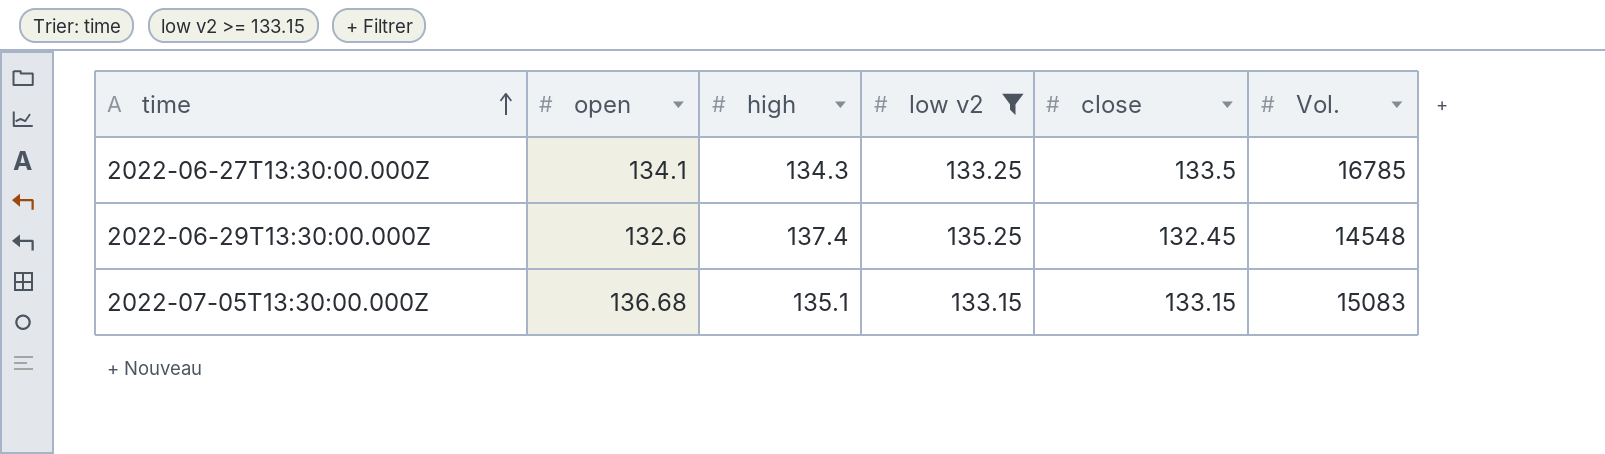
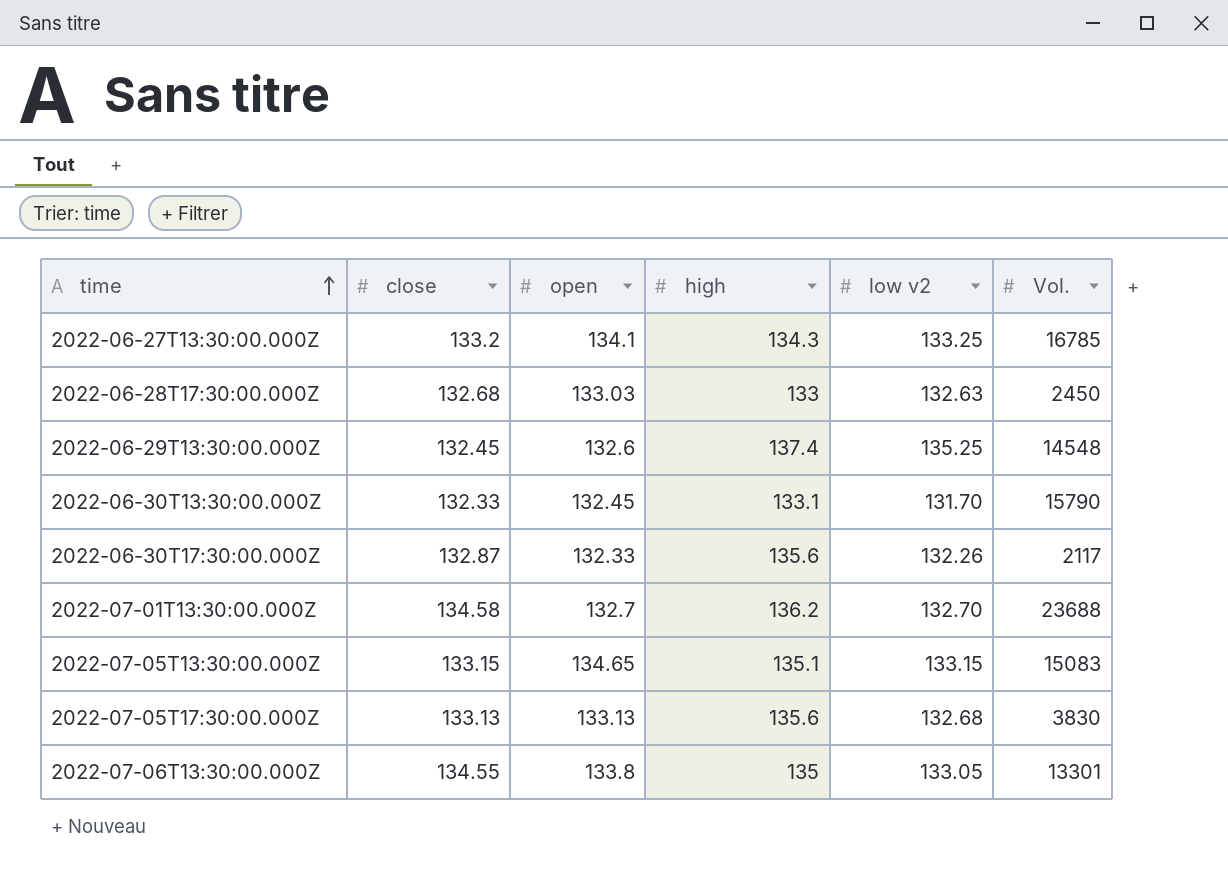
filter: low v2 >= 133.15 -> none
column close | position: 5 -> 2
2022-06-27T13:30:00.000Z | close: 133.5 -> 133.2
2022-07-05T13:30:00.000Z | open: 136.68 -> 134.65

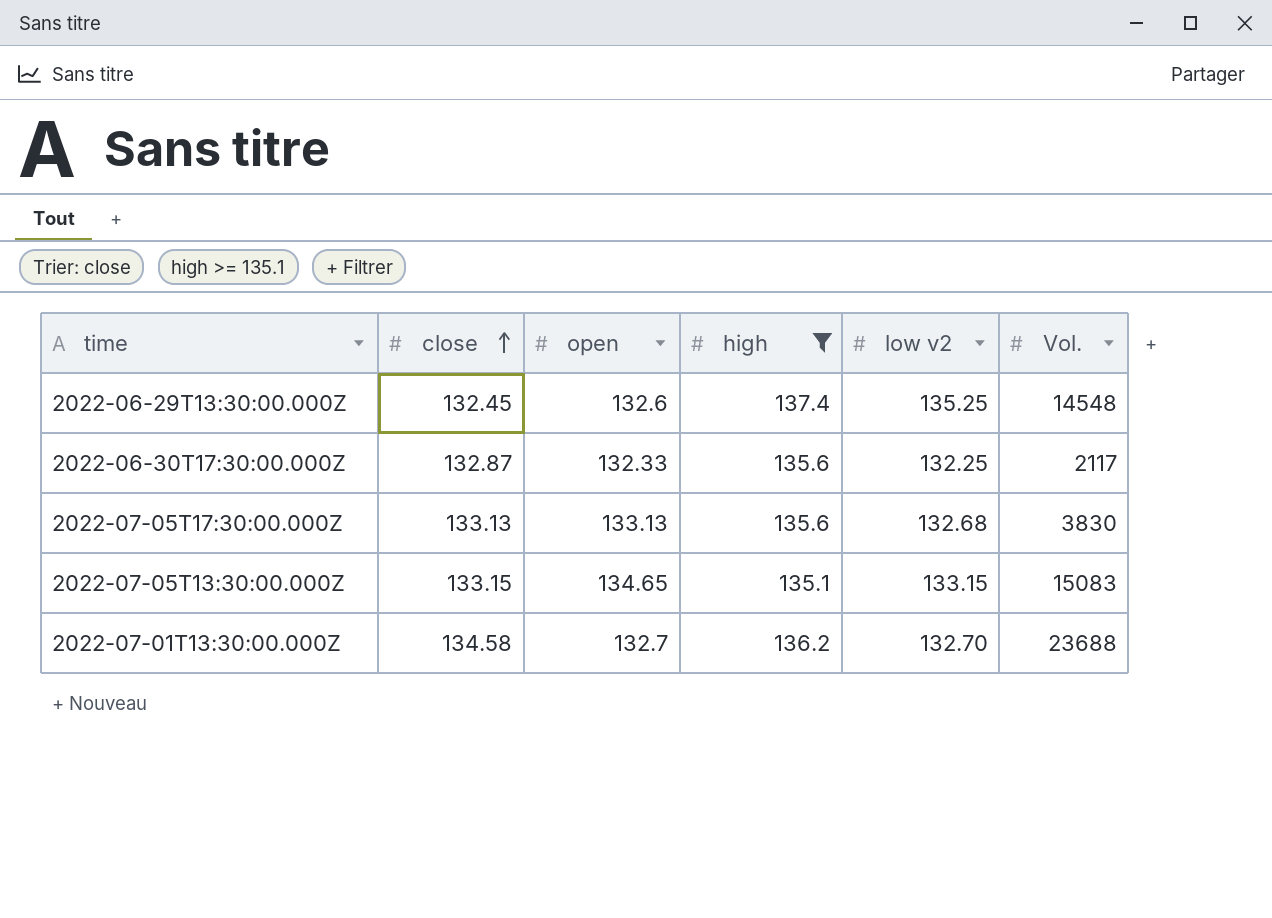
filter: none -> high >= 135.1
row order: time ascending -> close ascending
2022-06-30T17:30:00.000Z | low v2: 132.26 -> 132.25

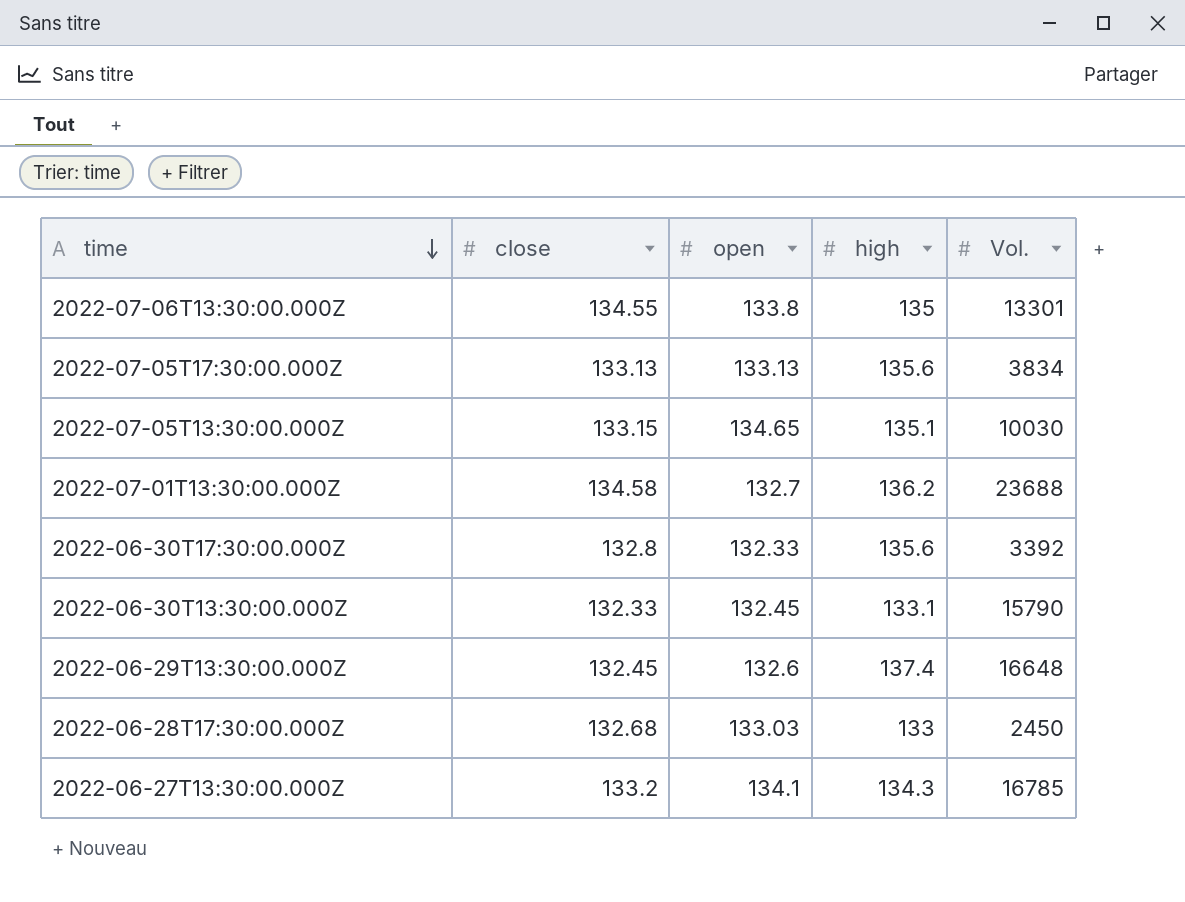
filter: high >= 135.1 -> none
row order: close ascending -> time descending
column low v2 | position: 5 -> none
2022-07-05T17:30:00.000Z | Vol.: 3830 -> 3834
2022-07-05T13:30:00.000Z | Vol.: 15083 -> 10030
2022-06-30T17:30:00.000Z | close: 132.87 -> 132.8
2022-06-30T17:30:00.000Z | Vol.: 2117 -> 3392
2022-06-29T13:30:00.000Z | Vol.: 14548 -> 16648

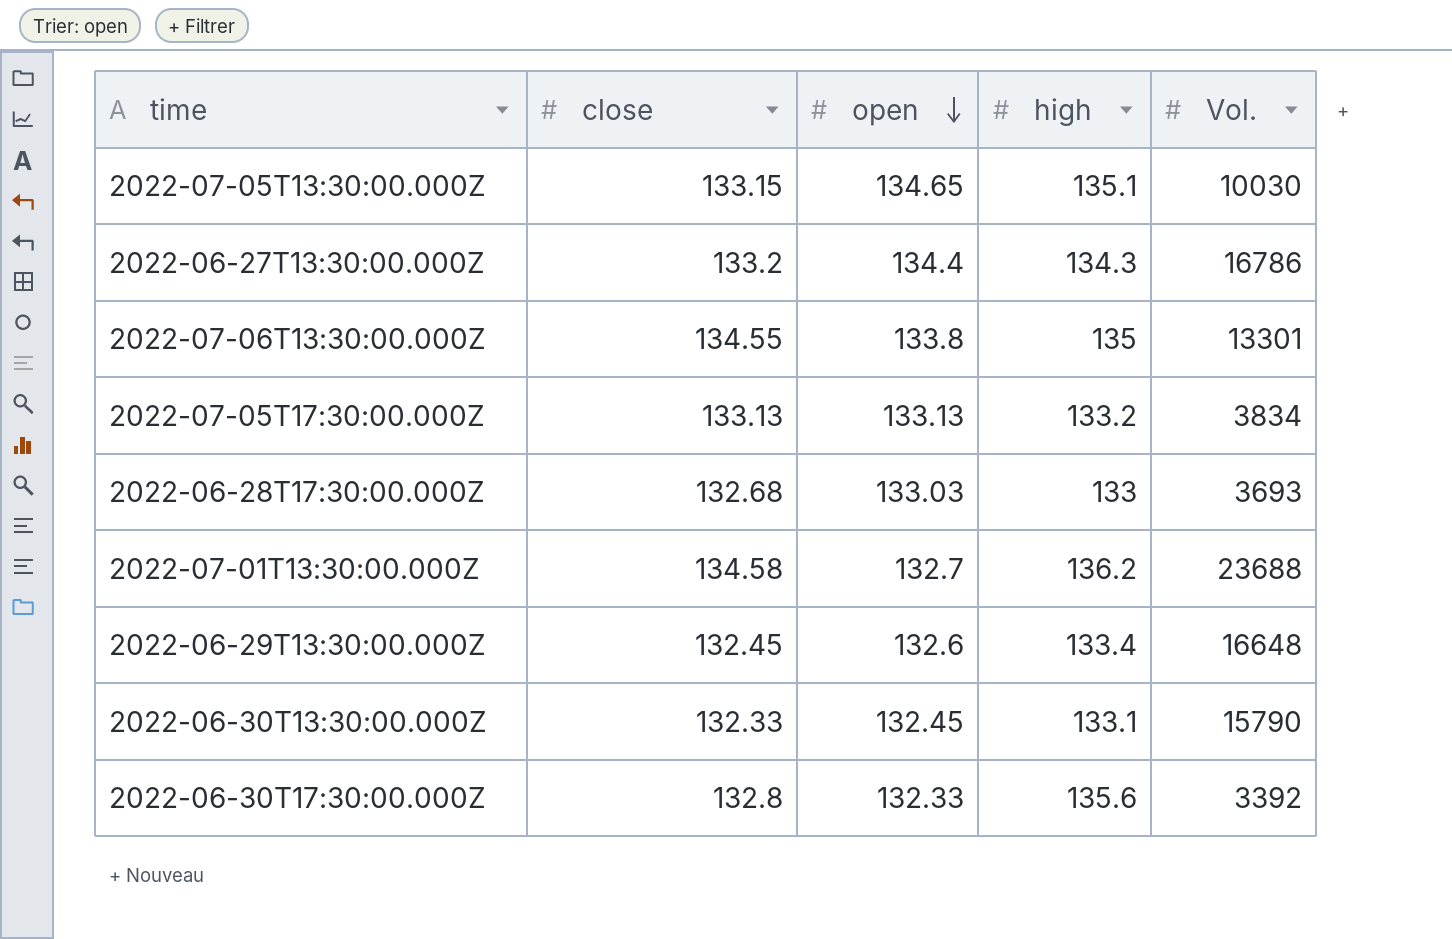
row order: time descending -> open descending
2022-06-27T13:30:00.000Z | open: 134.1 -> 134.4
2022-06-27T13:30:00.000Z | Vol.: 16785 -> 16786
2022-07-05T17:30:00.000Z | high: 135.6 -> 133.2
2022-06-28T17:30:00.000Z | Vol.: 2450 -> 3693
2022-06-29T13:30:00.000Z | high: 137.4 -> 133.4

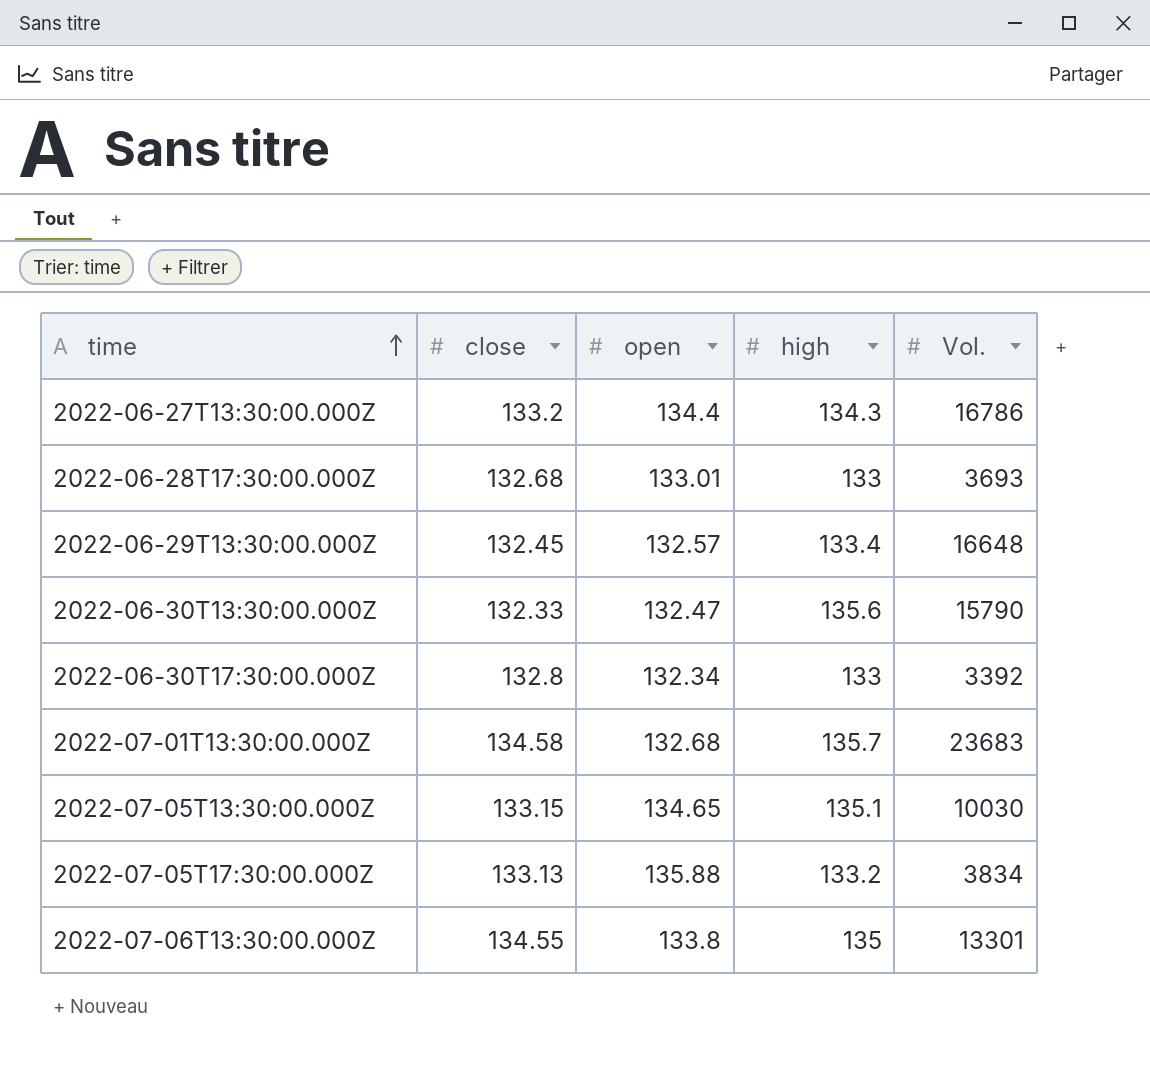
row order: open descending -> time ascending
2022-06-28T17:30:00.000Z | open: 133.03 -> 133.01
2022-06-29T13:30:00.000Z | open: 132.6 -> 132.57
2022-06-30T13:30:00.000Z | open: 132.45 -> 132.47
2022-06-30T13:30:00.000Z | high: 133.1 -> 135.6
2022-06-30T17:30:00.000Z | open: 132.33 -> 132.34
2022-06-30T17:30:00.000Z | high: 135.6 -> 133
2022-07-01T13:30:00.000Z | open: 132.7 -> 132.68
2022-07-01T13:30:00.000Z | high: 136.2 -> 135.7
2022-07-01T13:30:00.000Z | Vol.: 23688 -> 23683
2022-07-05T17:30:00.000Z | open: 133.13 -> 135.88

